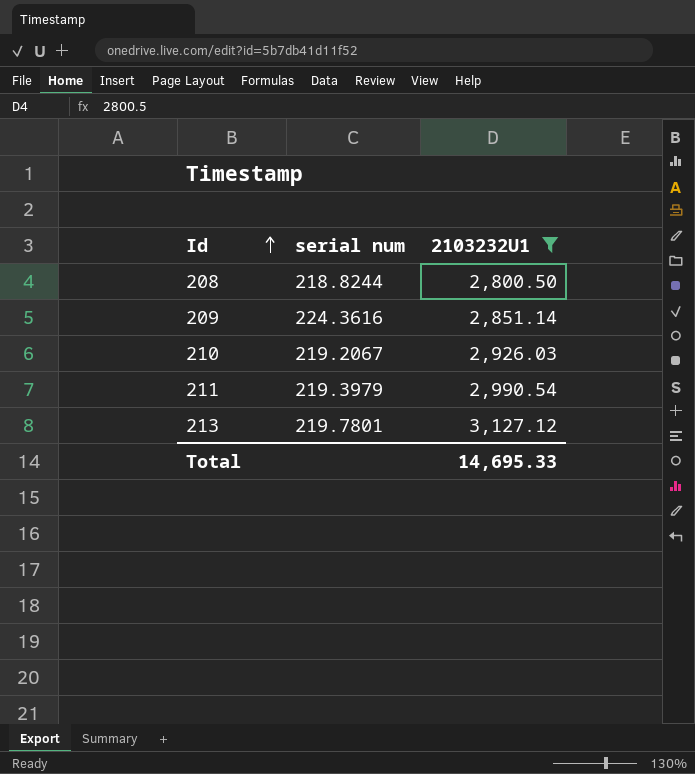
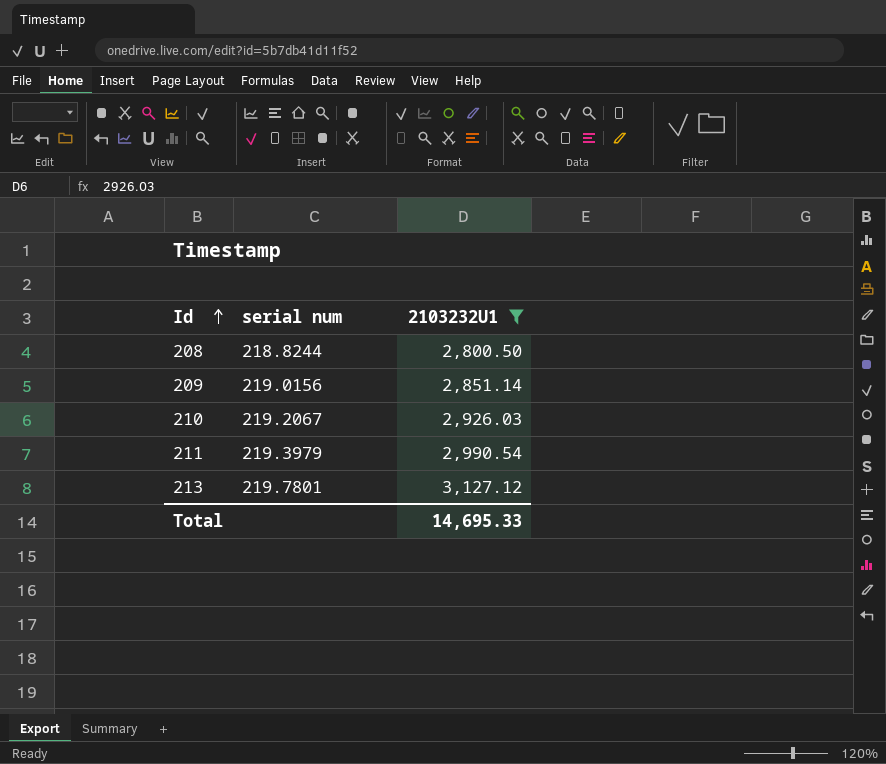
209 | serial num: 224.3616 -> 219.0156

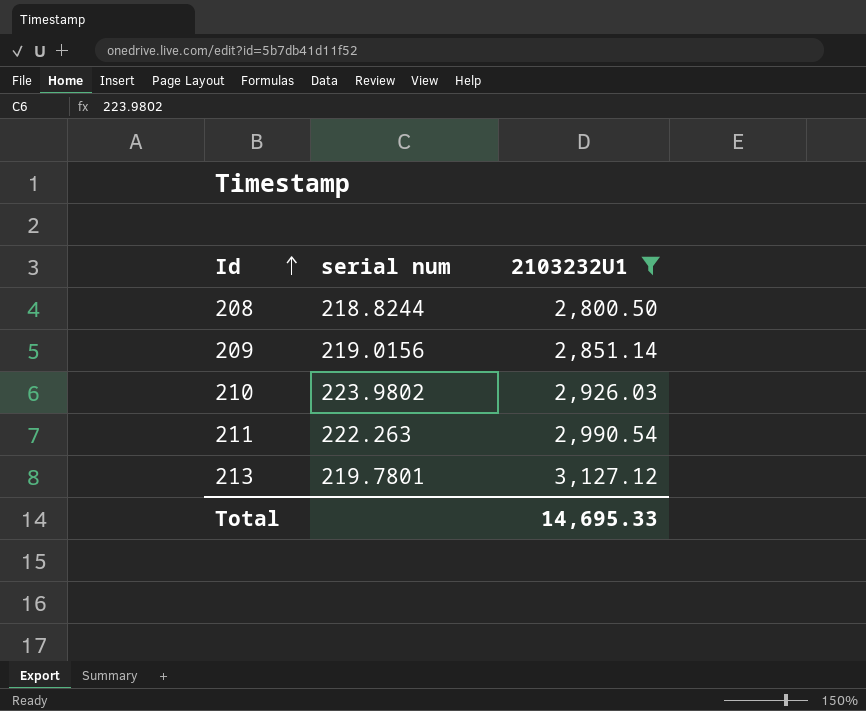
210 | serial num: 219.2067 -> 223.9802
211 | serial num: 219.3979 -> 222.263

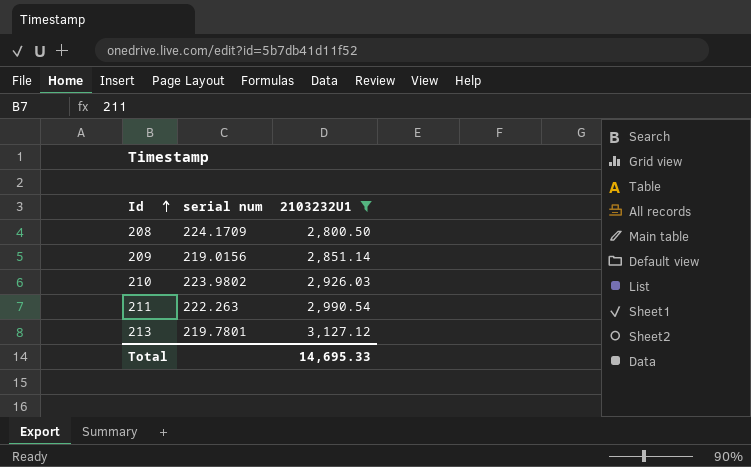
208 | serial num: 218.8244 -> 224.1709

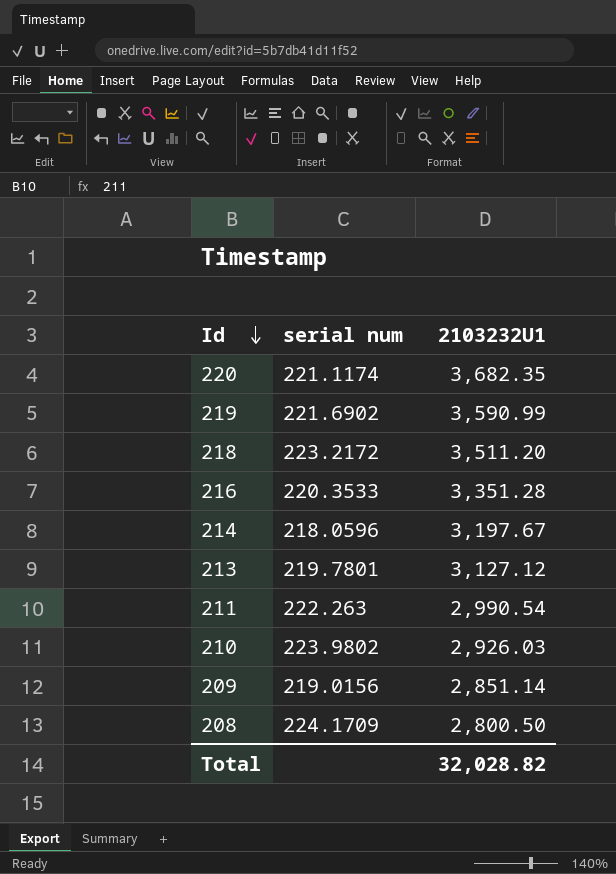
filter: 2103232U1 <= 3,127.12 -> none
row order: Id ascending -> Id descending
Total | 2103232U1: 14,695.33 -> 32,028.82

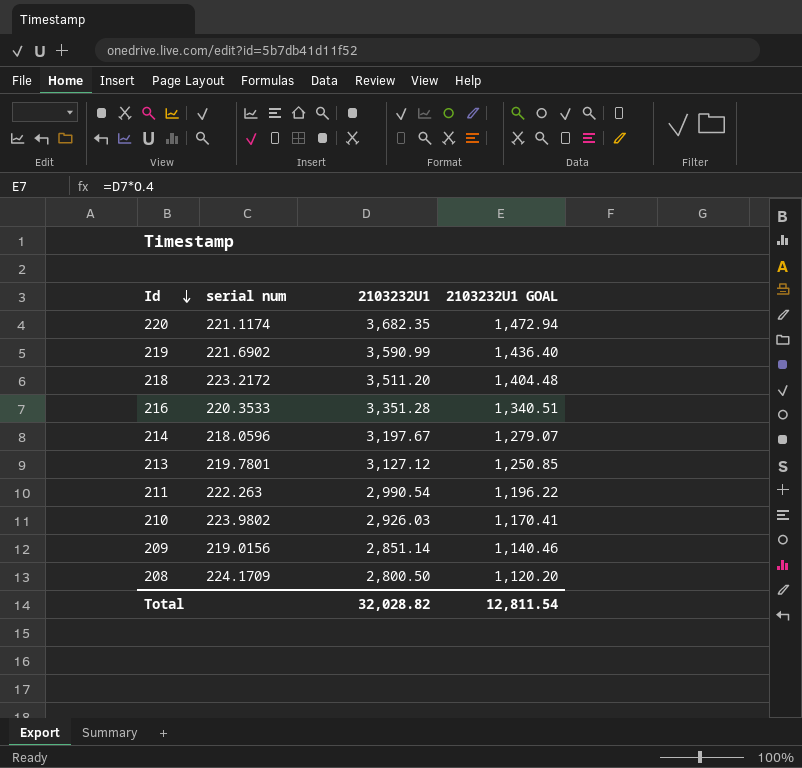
column 2103232U1 GOAL | formula: none -> [2103232U1] * 0.4

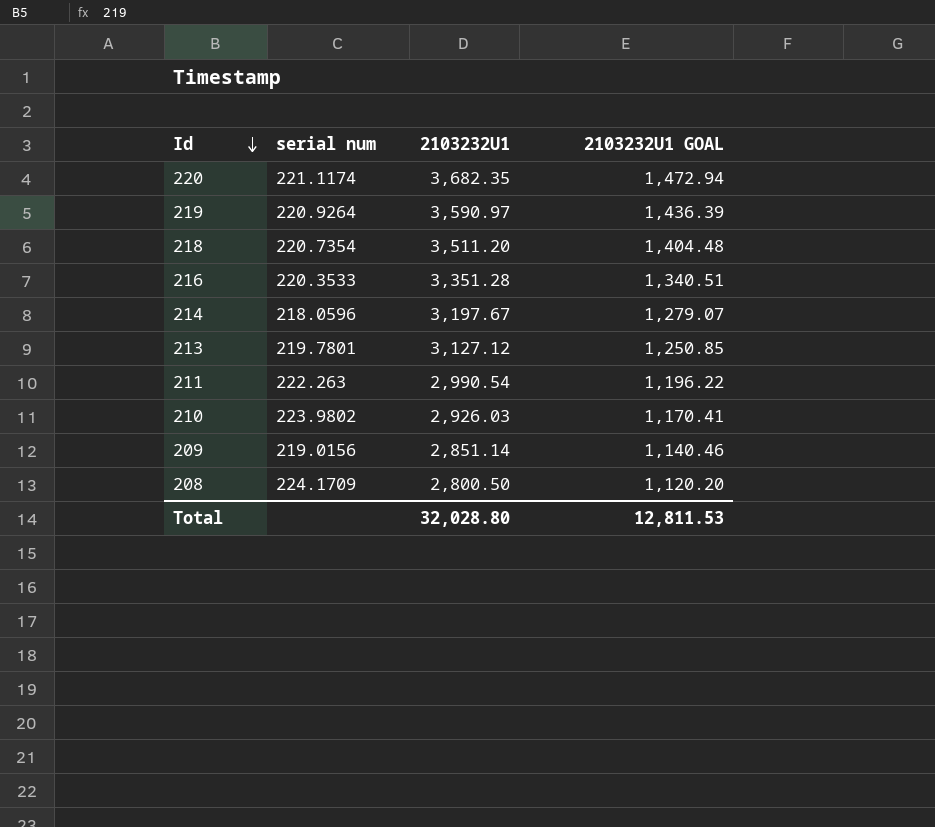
219 | serial num: 221.6902 -> 220.9264
219 | 2103232U1: 3,590.99 -> 3,590.97
219 | 2103232U1 GOAL: 1,436.40 -> 1,436.39
218 | serial num: 223.2172 -> 220.7354
Total | 2103232U1: 32,028.82 -> 32,028.80
Total | 2103232U1 GOAL: 12,811.54 -> 12,811.53

